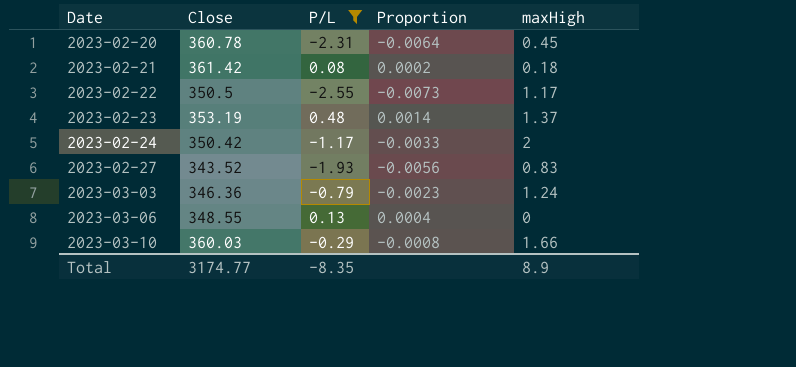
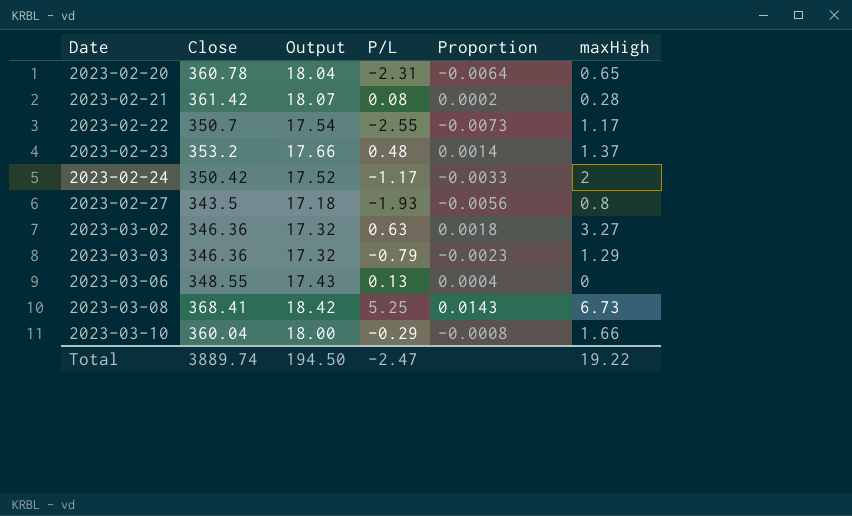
filter: P/L <= 0.48 -> none
column Output | formula: none -> [Close] * 0.05
2023-02-20 | maxHigh: 0.45 -> 0.65
2023-02-21 | maxHigh: 0.18 -> 0.28
2023-02-22 | Close: 350.5 -> 350.7
2023-02-23 | Close: 353.19 -> 353.2
2023-02-27 | Close: 343.52 -> 343.5
2023-02-27 | maxHigh: 0.83 -> 0.8
2023-03-03 | maxHigh: 1.24 -> 1.29
2023-03-10 | Close: 360.03 -> 360.04
Total | Close: 3174.77 -> 3889.74
Total | P/L: -8.35 -> -2.47
Total | maxHigh: 8.9 -> 19.22

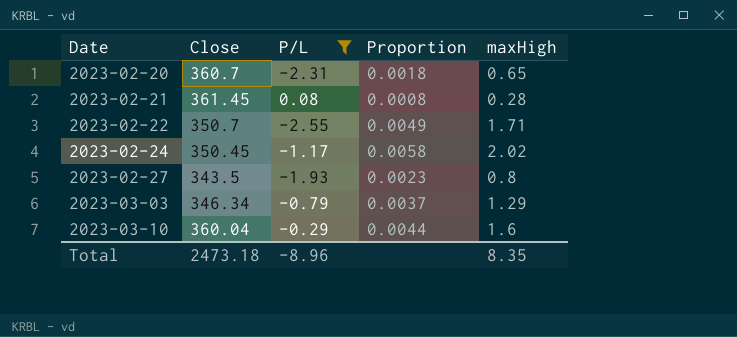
filter: none -> P/L <= 0.08
column Output | formula: [Close] * 0.05 -> none
column Proportion | formula: [P/L] / [Close] -> [maxHigh] / [Close]
2023-02-20 | Close: 360.78 -> 360.7
2023-02-21 | Close: 361.42 -> 361.45
2023-02-22 | maxHigh: 1.17 -> 1.71
2023-02-24 | Close: 350.42 -> 350.45
2023-02-24 | maxHigh: 2 -> 2.02
2023-03-03 | Close: 346.36 -> 346.34
2023-03-10 | maxHigh: 1.66 -> 1.6
Total | Close: 3889.74 -> 2473.18
Total | P/L: -2.47 -> -8.96
Total | maxHigh: 19.22 -> 8.35

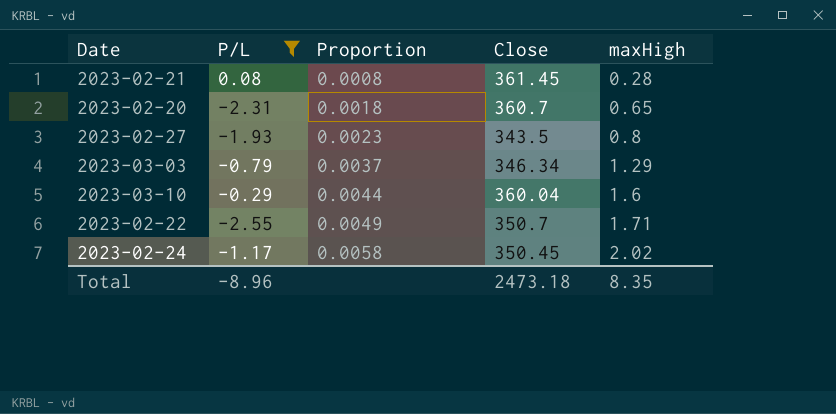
row order: Date ascending -> Proportion ascending
column Close | position: 2 -> 4

